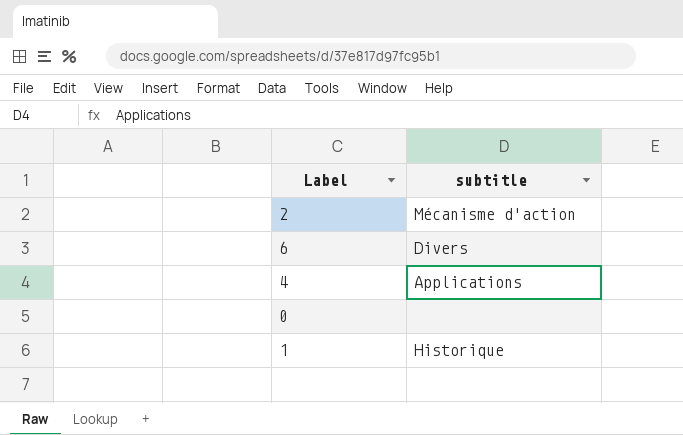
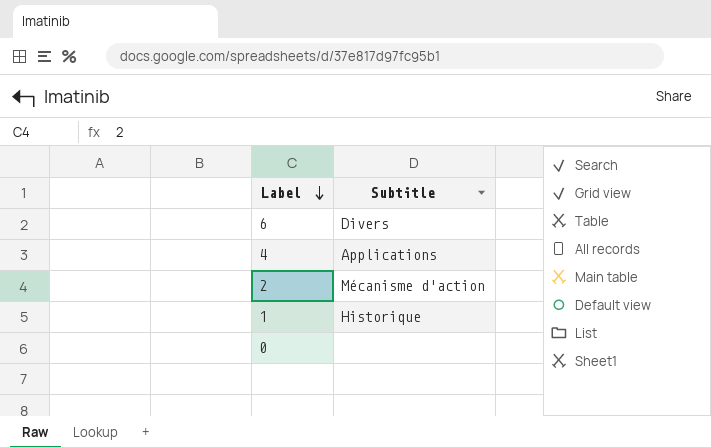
row order: none -> Label descending
column name: subtitle -> Subtitle

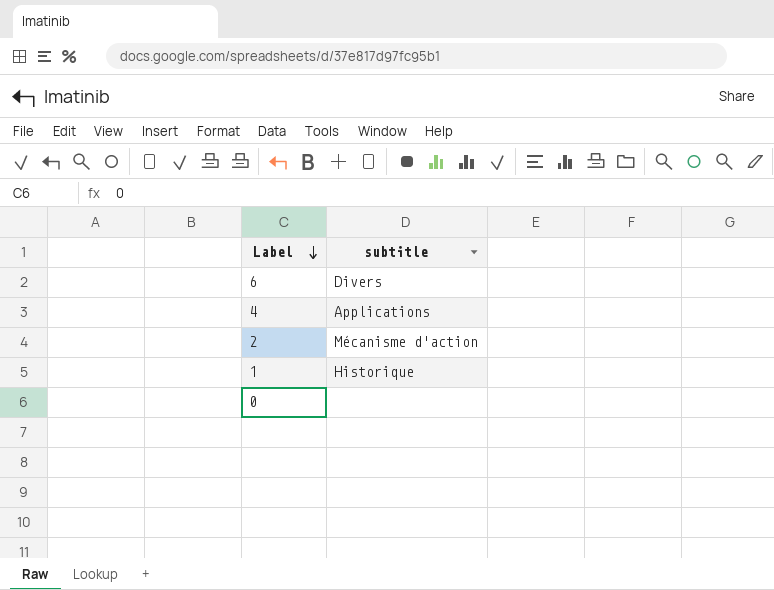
column name: Subtitle -> subtitle

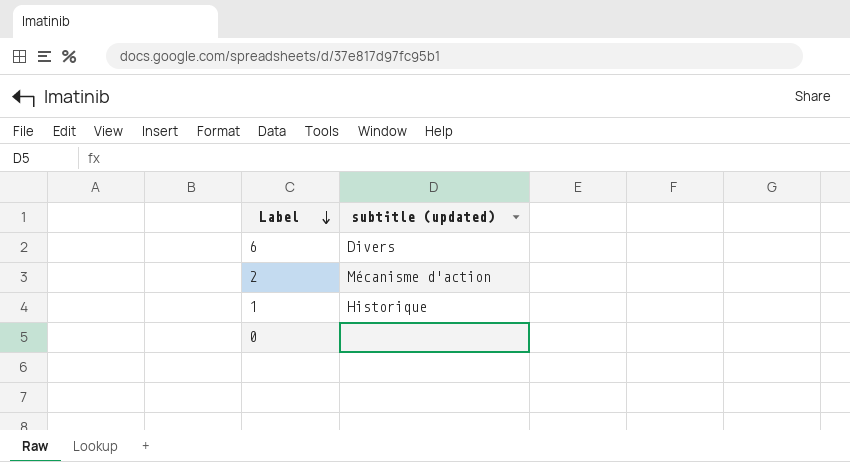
column name: subtitle -> subtitle (updated)
row 4: Applications -> none

